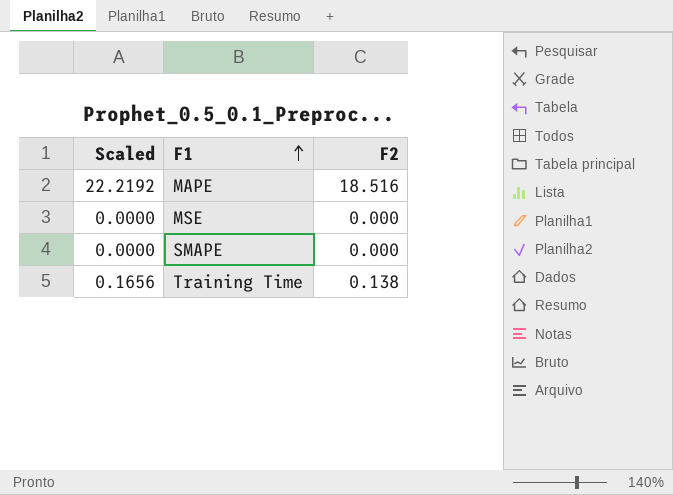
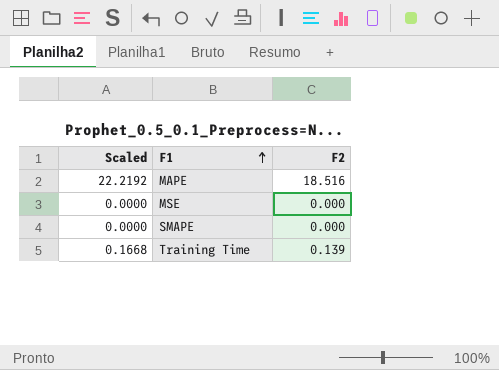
Training Time | Scaled: 0.1656 -> 0.1668
Training Time | F2: 0.138 -> 0.139

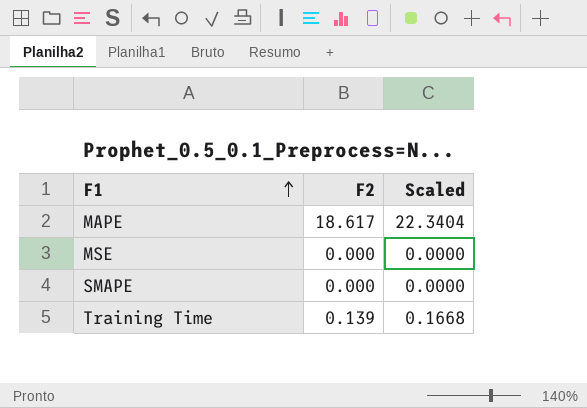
column Scaled | position: 1 -> 3
MAPE | F2: 18.516 -> 18.617
MAPE | Scaled: 22.2192 -> 22.3404

